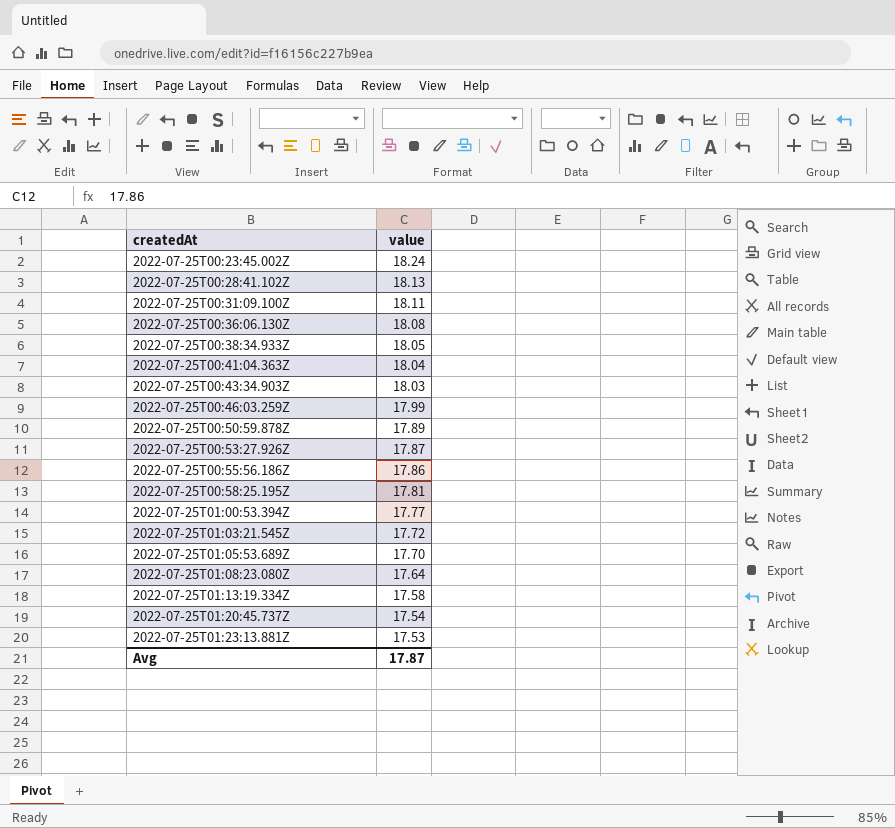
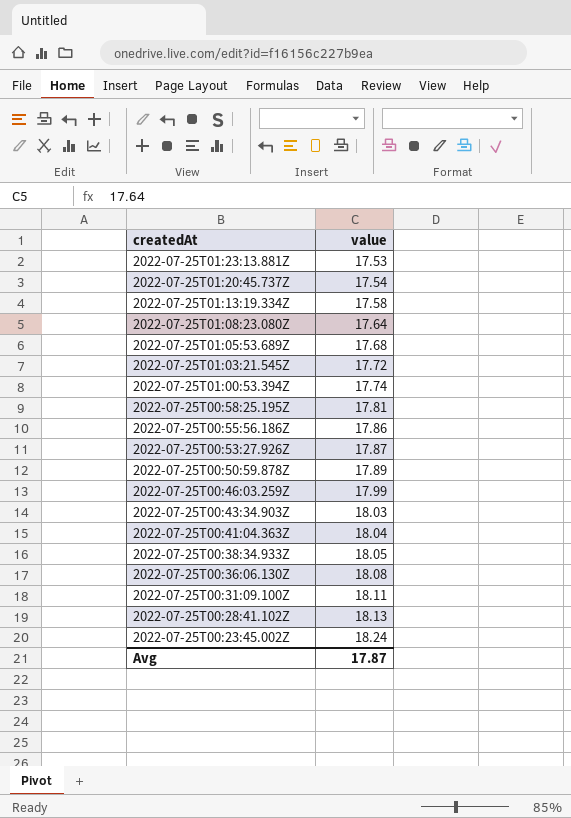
row order: createdAt ascending -> createdAt descending
2022-07-25T01:05:53.689Z | value: 17.70 -> 17.68
2022-07-25T01:00:53.394Z | value: 17.77 -> 17.74

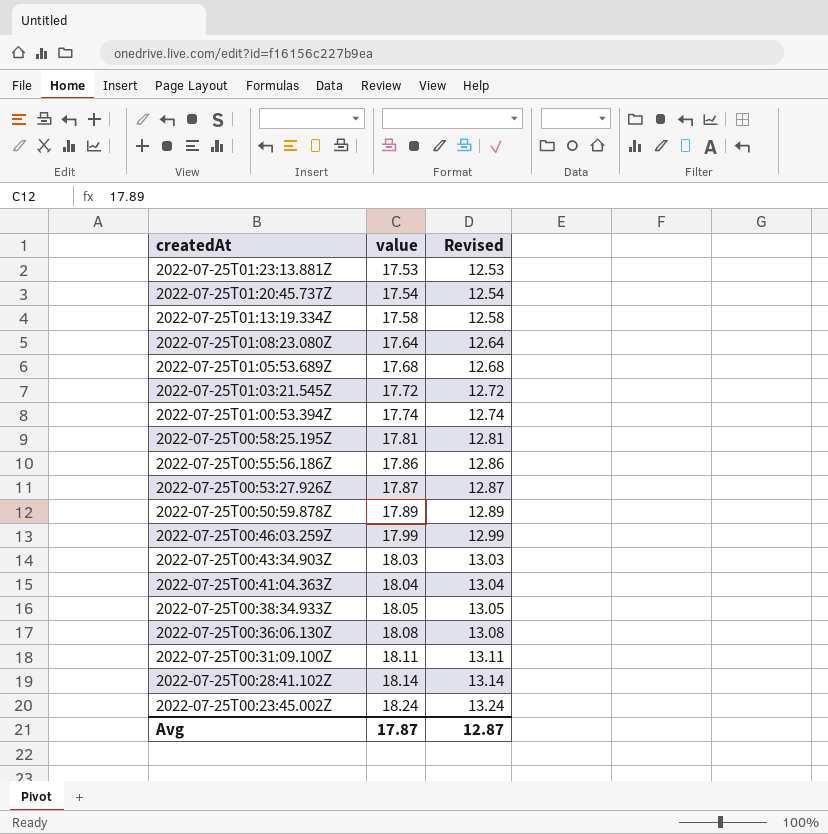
column Revised | formula: none -> [value] - 5
2022-07-25T00:28:41.102Z | value: 18.13 -> 18.14

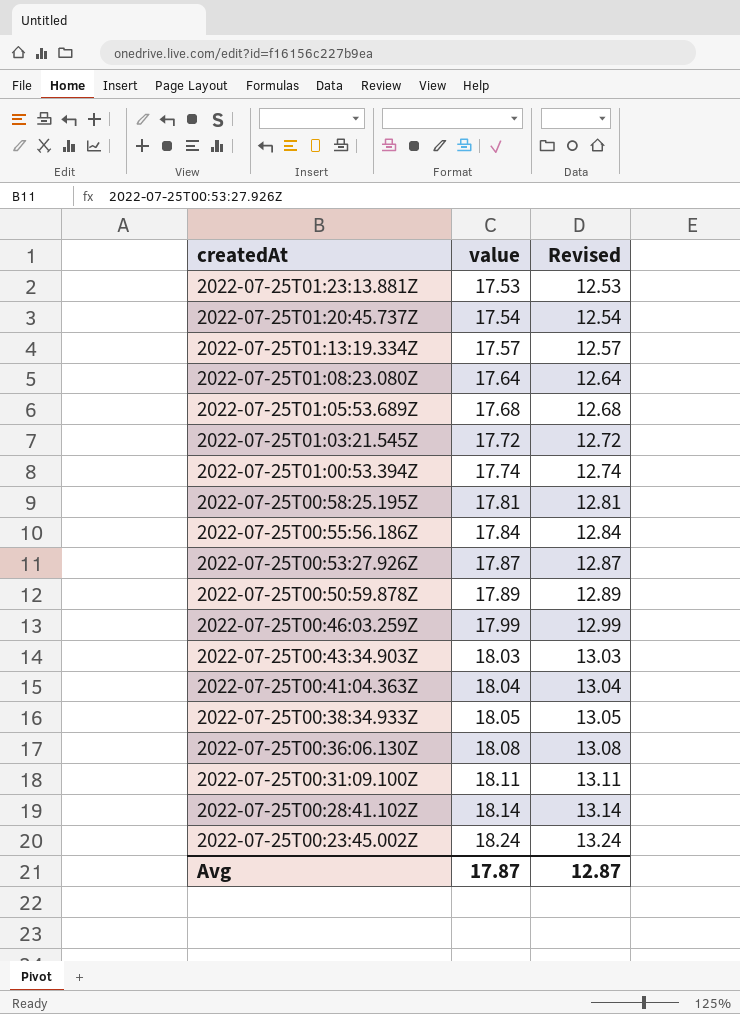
2022-07-25T01:13:19.334Z | value: 17.58 -> 17.57
2022-07-25T01:13:19.334Z | Revised: 12.58 -> 12.57
2022-07-25T00:55:56.186Z | value: 17.86 -> 17.84
2022-07-25T00:55:56.186Z | Revised: 12.86 -> 12.84

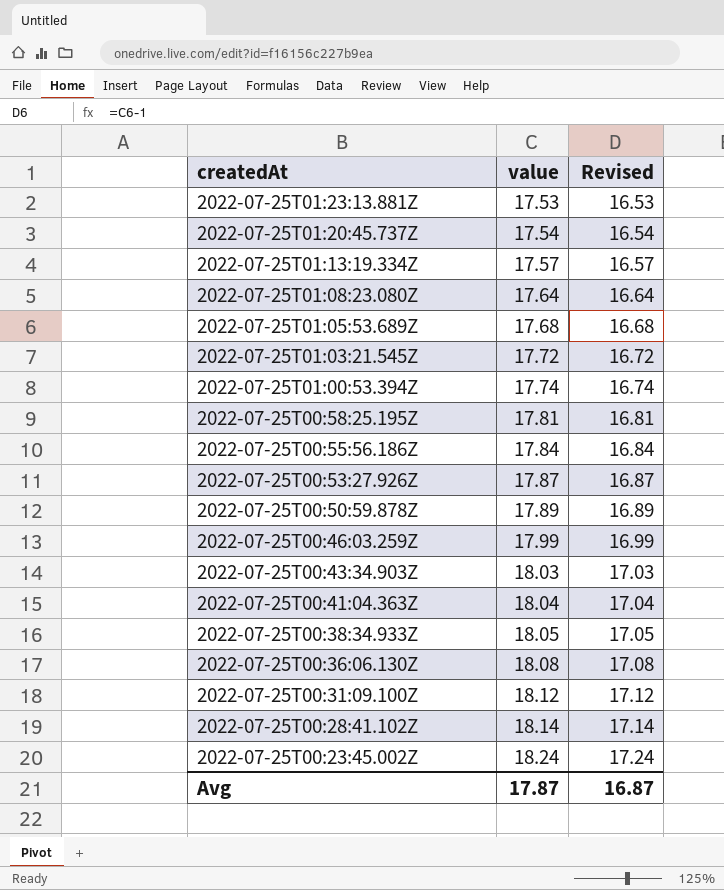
column Revised | formula: [value] - 5 -> [value] - 1
2022-07-25T00:31:09.100Z | value: 18.11 -> 18.12
Avg | Revised: 12.87 -> 16.87

